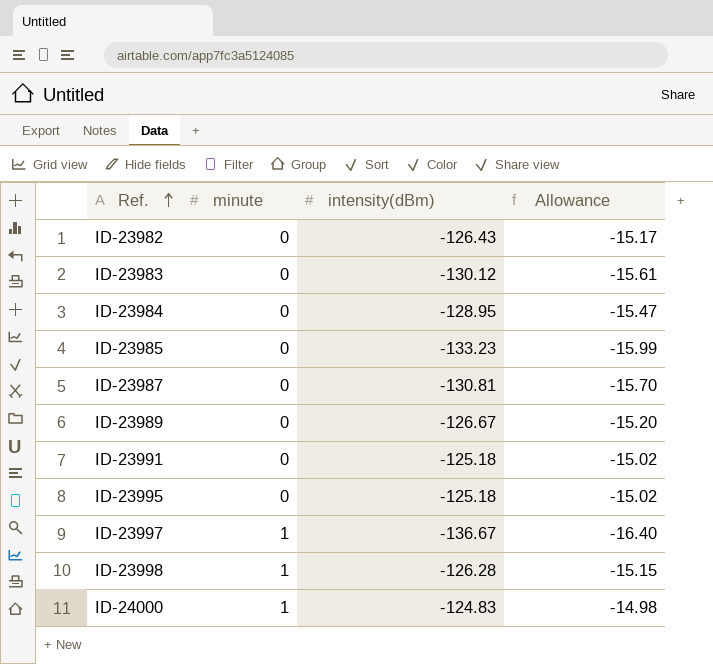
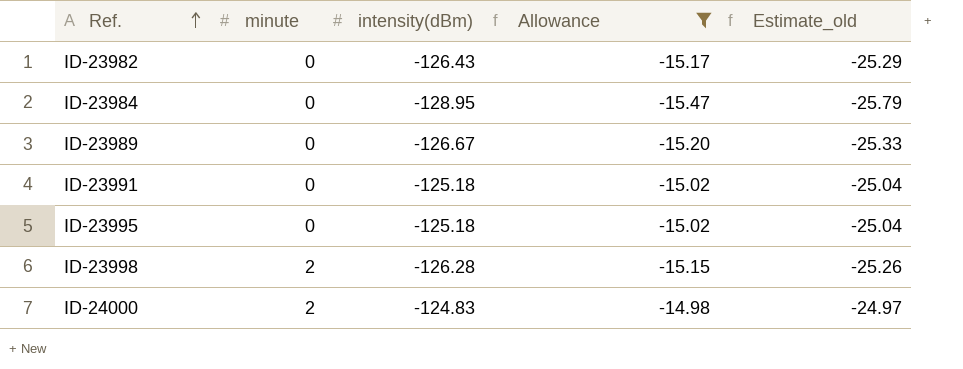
filter: none -> Allowance >= -15.47
column Estimate_old | formula: none -> [intensity(dBm)] * 0.2
ID-23998 | minute: 1 -> 2
ID-24000 | minute: 1 -> 2

